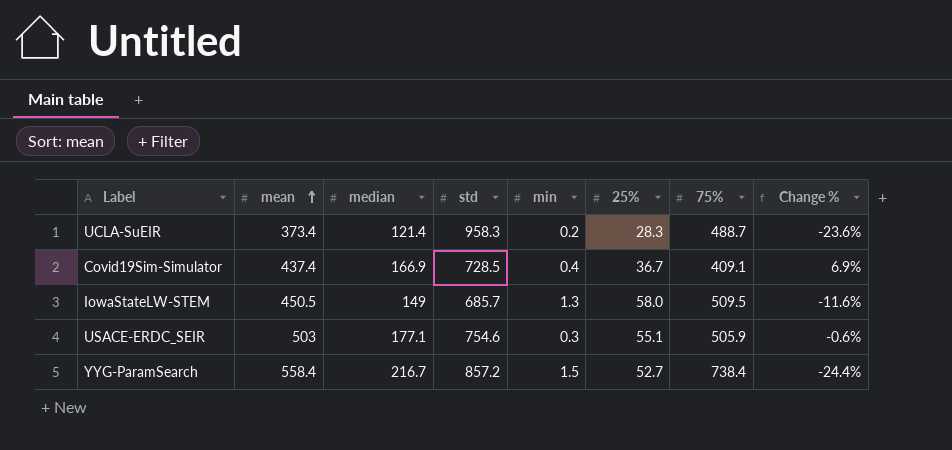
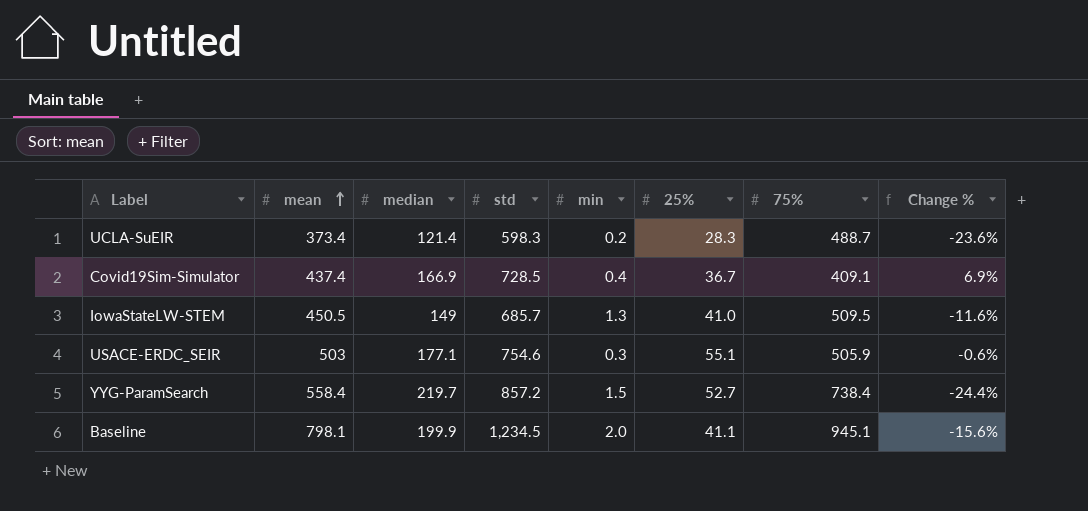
UCLA-SuEIR | std: 958.3 -> 598.3
IowaStateLW-STEM | 25%: 58.0 -> 41.0
YYG-ParamSearch | median: 216.7 -> 219.7
row Baseline: none -> 798.1 | 199.9 | 1,234.5 | 2.0 | 41.1 | 945.1 | -15.6%

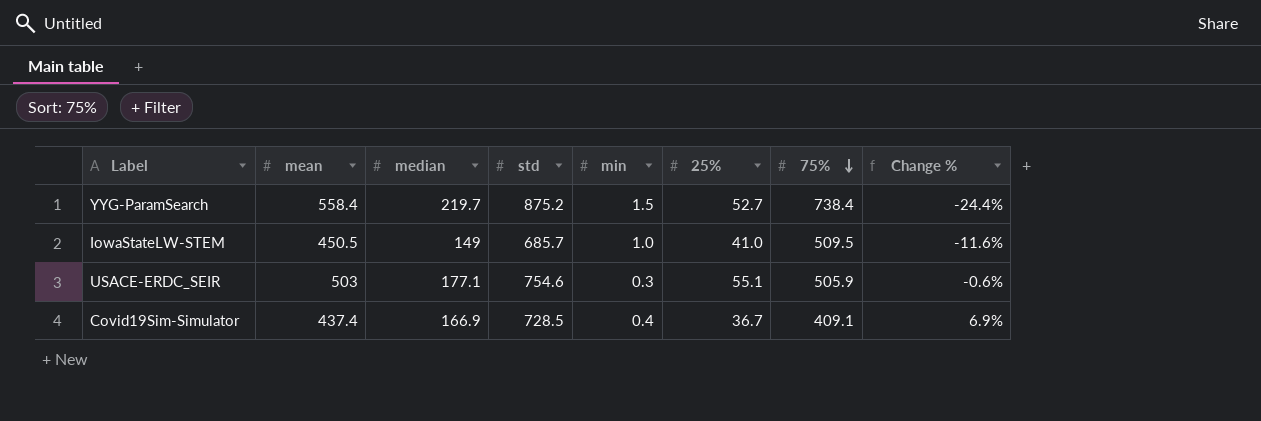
row order: mean ascending -> 75% descending
row UCLA-SuEIR: 373.4 | 121.4 | 598.3 | 0.2 | 28.3 | 488.7 | -23.6% -> none
row Baseline: 798.1 | 199.9 | 1,234.5 | 2.0 | 41.1 | 945.1 | -15.6% -> none
YYG-ParamSearch | std: 857.2 -> 875.2
IowaStateLW-STEM | min: 1.3 -> 1.0

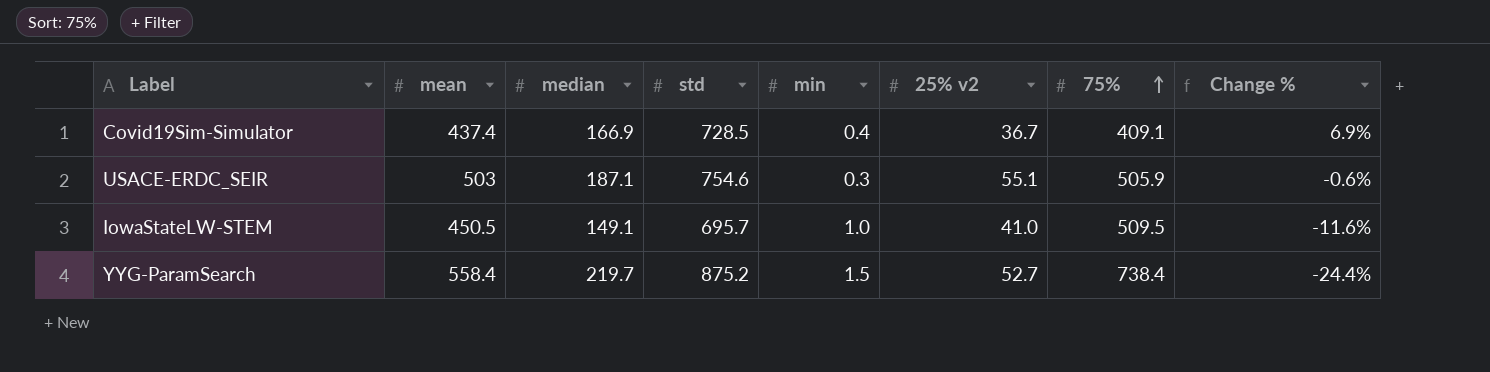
row order: 75% descending -> 75% ascending
column name: 25% -> 25% v2
USACE-ERDC_SEIR | median: 177.1 -> 187.1
IowaStateLW-STEM | median: 149 -> 149.1
IowaStateLW-STEM | std: 685.7 -> 695.7

